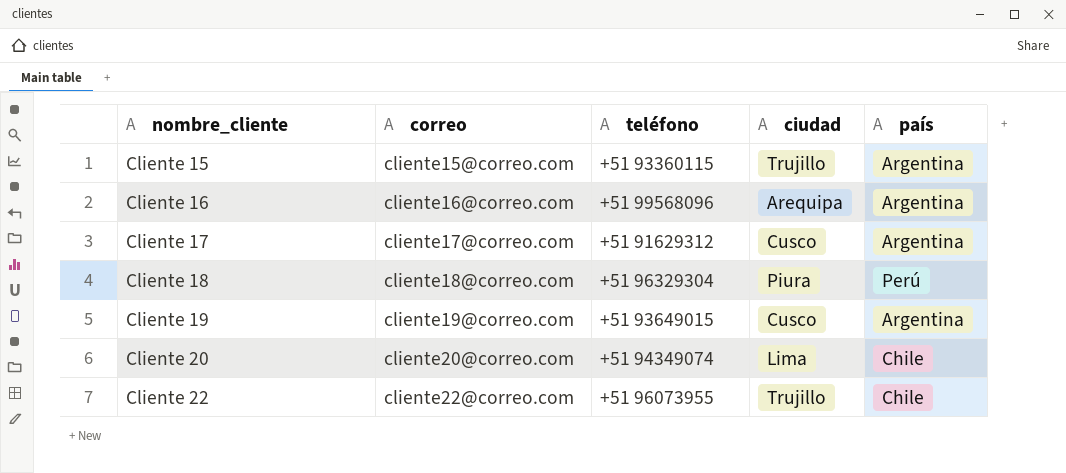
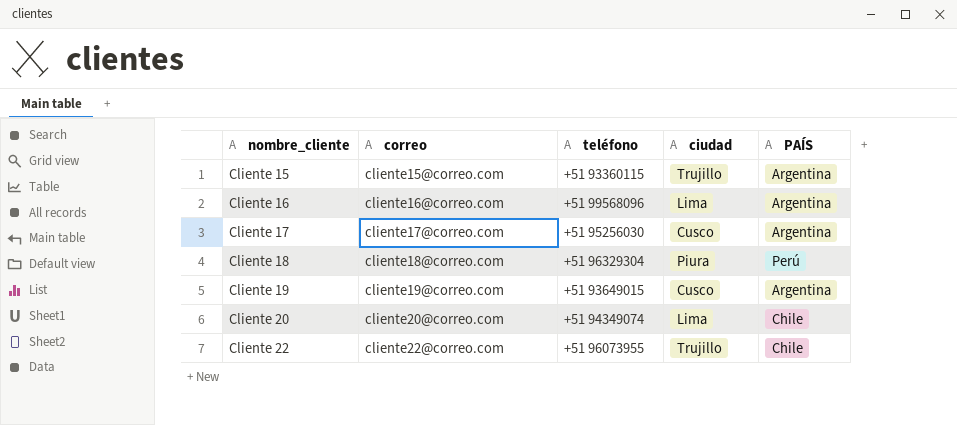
column name: país -> PAÍS
Cliente 16 | ciudad: Arequipa -> Lima
Cliente 17 | teléfono: +51 91629312 -> +51 95256030

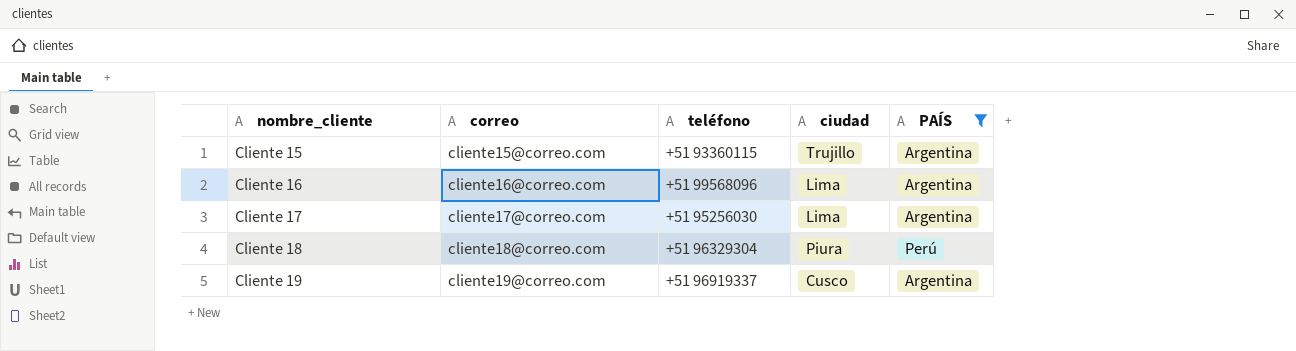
filter: none -> PAÍS != Chile
Cliente 17 | ciudad: Cusco -> Lima
Cliente 19 | teléfono: +51 93649015 -> +51 96919337

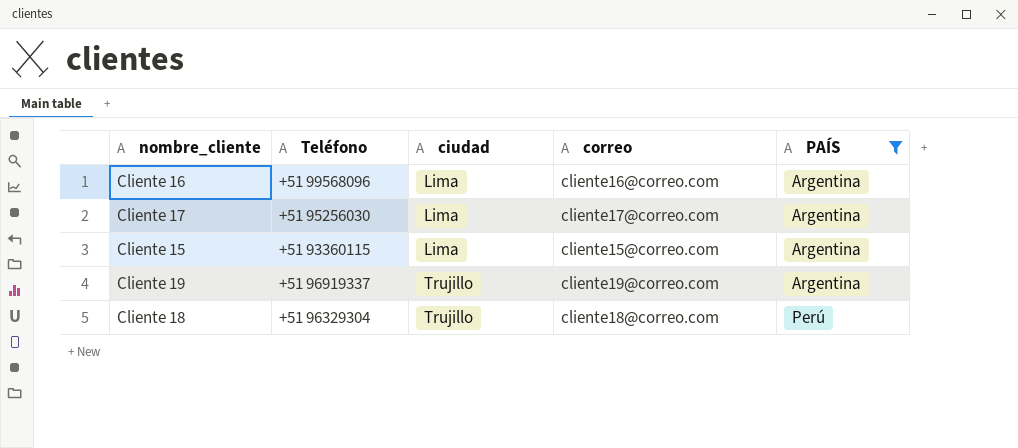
row order: nombre_cliente ascending -> ciudad ascending
column name: teléfono -> Teléfono
column correo | position: 2 -> 4
Cliente 15 | ciudad: Trujillo -> Lima
Cliente 19 | ciudad: Cusco -> Trujillo
Cliente 18 | ciudad: Piura -> Trujillo

